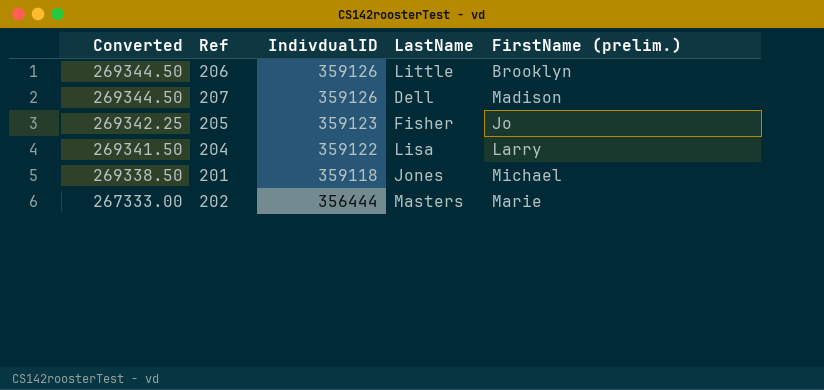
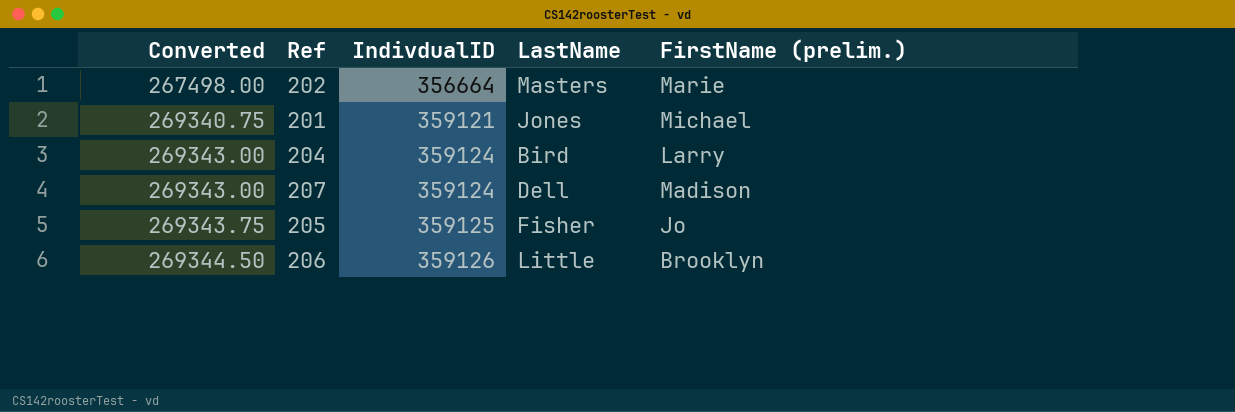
row order: Converted descending -> Converted ascending
202 | Converted: 267333.00 -> 267498.00
202 | IndivdualID: 356444 -> 356664
201 | Converted: 269338.50 -> 269340.75
201 | IndivdualID: 359118 -> 359121
204 | Converted: 269341.50 -> 269343.00
204 | IndivdualID: 359122 -> 359124
204 | LastName: Lisa -> Bird
207 | Converted: 269344.50 -> 269343.00
207 | IndivdualID: 359126 -> 359124
205 | Converted: 269342.25 -> 269343.75
205 | IndivdualID: 359123 -> 359125

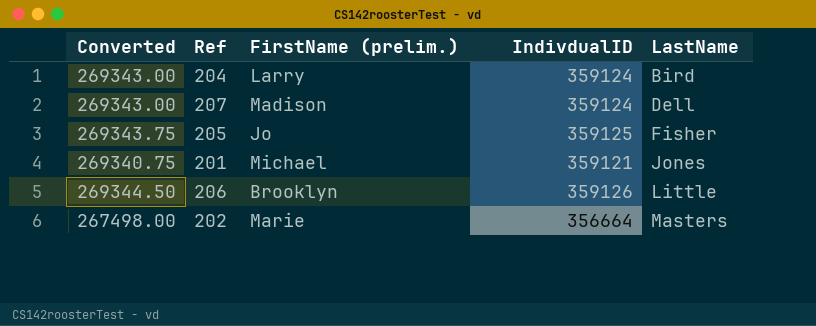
row order: Converted ascending -> LastName ascending
column FirstName (prelim.) | position: 5 -> 3

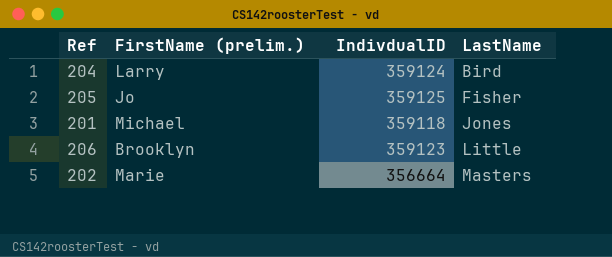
column Converted | formula: [IndivdualID] * 0.75 -> none
row 207: 269343.00 | Madison | 359124 | Dell -> none
201 | IndivdualID: 359121 -> 359118
206 | IndivdualID: 359126 -> 359123

